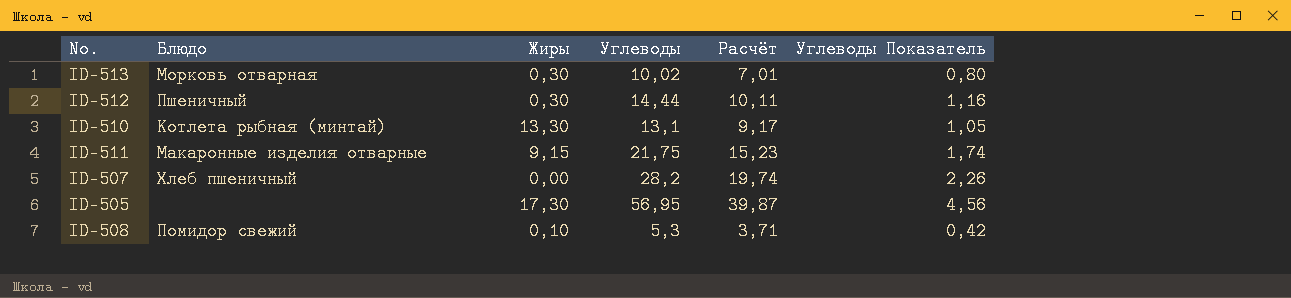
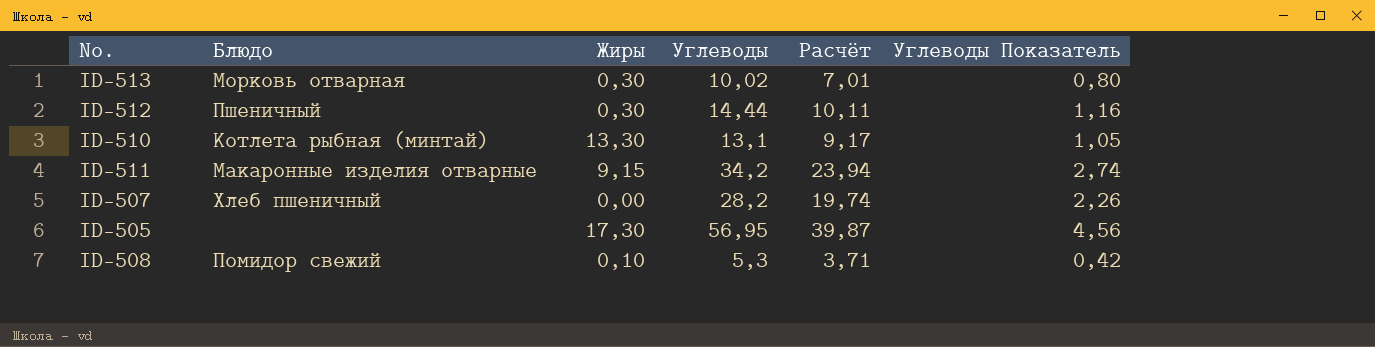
ID-511 | Углеводы: 21,75 -> 34,2
ID-511 | Расчёт: 15,23 -> 23,94
ID-511 | Углеводы Показатель: 1,74 -> 2,74

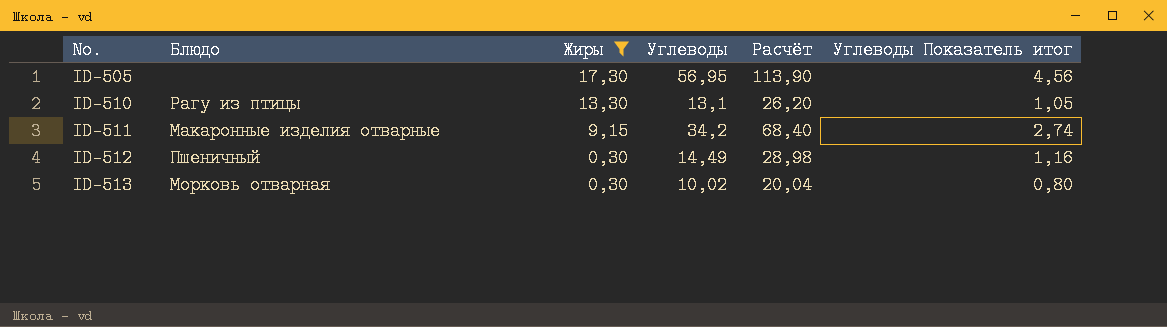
filter: none -> Жиры >= 0,30
row order: none -> No. ascending
column Расчёт | formula: [Углеводы] * 0,7 -> [Углеводы] * 2
column name: Углеводы Показатель -> Углеводы Показатель итог
ID-510 | Блюдо: Котлета рыбная (минтай) -> Рагу из птицы
ID-512 | Углеводы: 14,44 -> 14,49

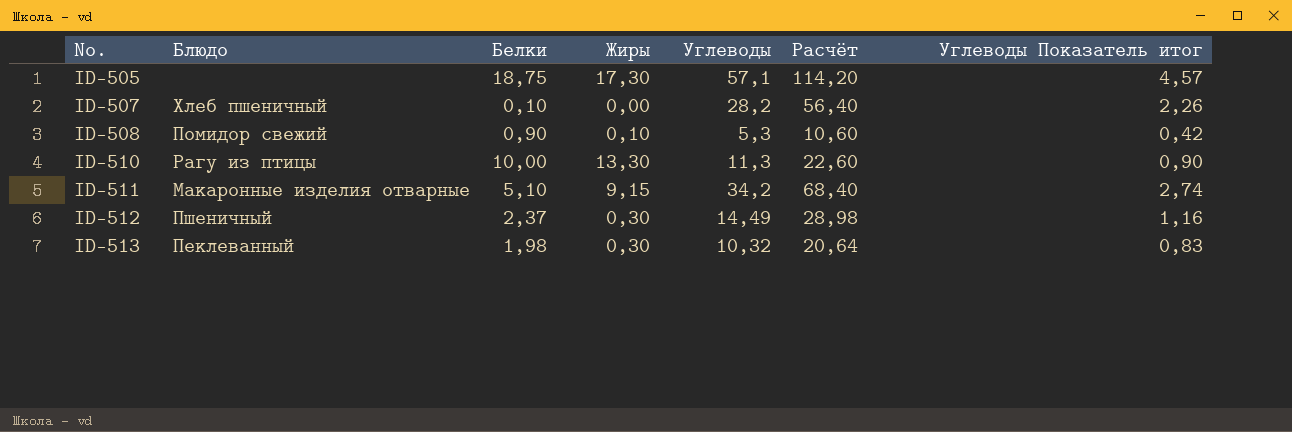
filter: Жиры >= 0,30 -> none
column Белки | position: none -> 3
ID-505 | Углеводы: 56,95 -> 57,1
ID-505 | Расчёт: 113,90 -> 114,20
ID-505 | Углеводы Показатель итог: 4,56 -> 4,57
ID-510 | Углеводы: 13,1 -> 11,3
ID-510 | Расчёт: 26,20 -> 22,60
ID-510 | Углеводы Показатель итог: 1,05 -> 0,90
ID-513 | Блюдо: Морковь отварная -> Пеклеванный
ID-513 | Углеводы: 10,02 -> 10,32
ID-513 | Расчёт: 20,04 -> 20,64
ID-513 | Углеводы Показатель итог: 0,80 -> 0,83

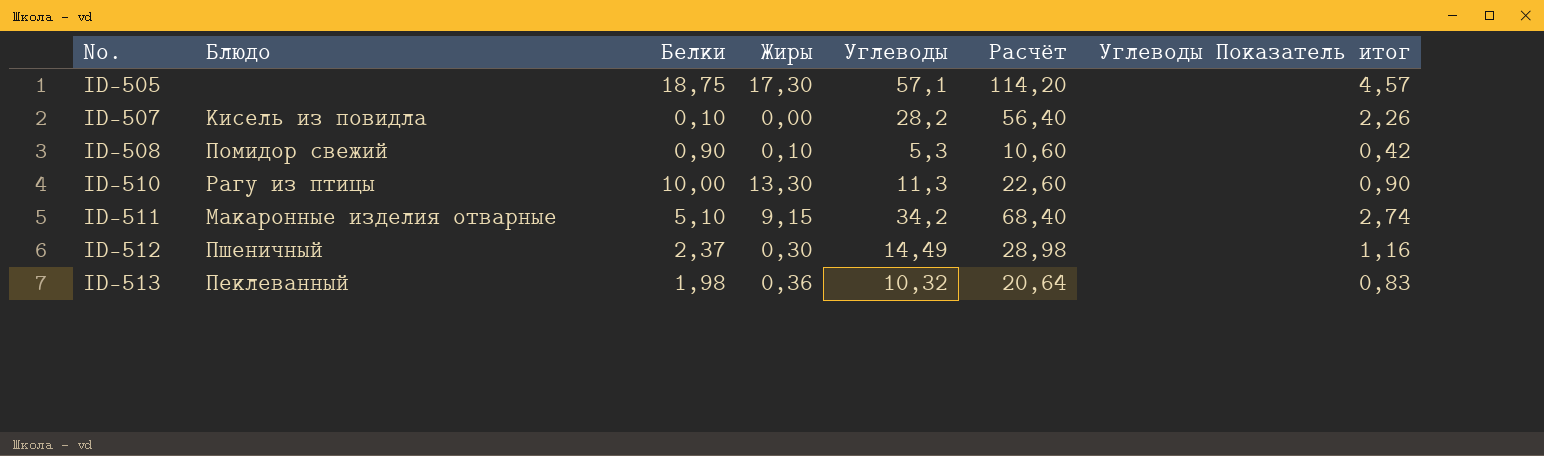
ID-507 | Блюдо: Хлеб пшеничный -> Кисель из повидла
ID-513 | Жиры: 0,30 -> 0,36

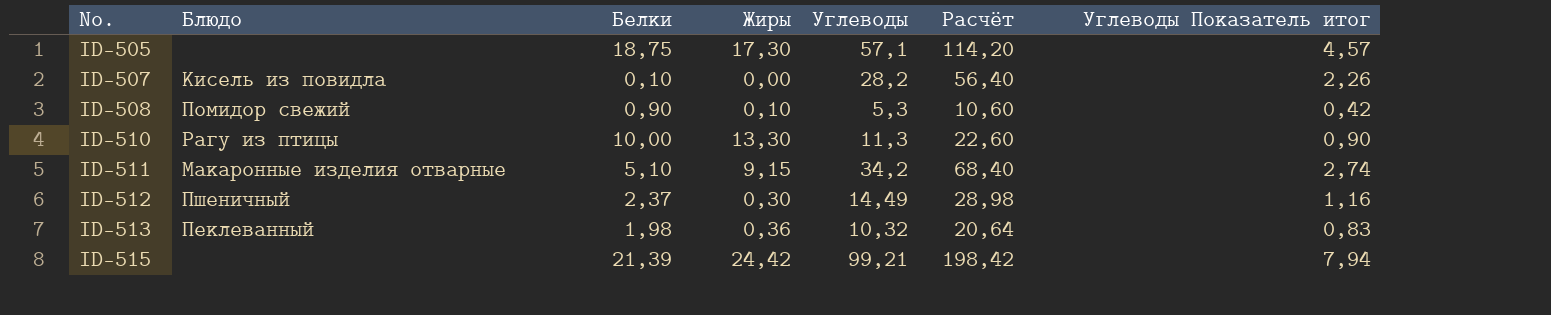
row ID-515: none -> none | 21,39 | 24,42 | 99,21 | 198,42 | 7,94

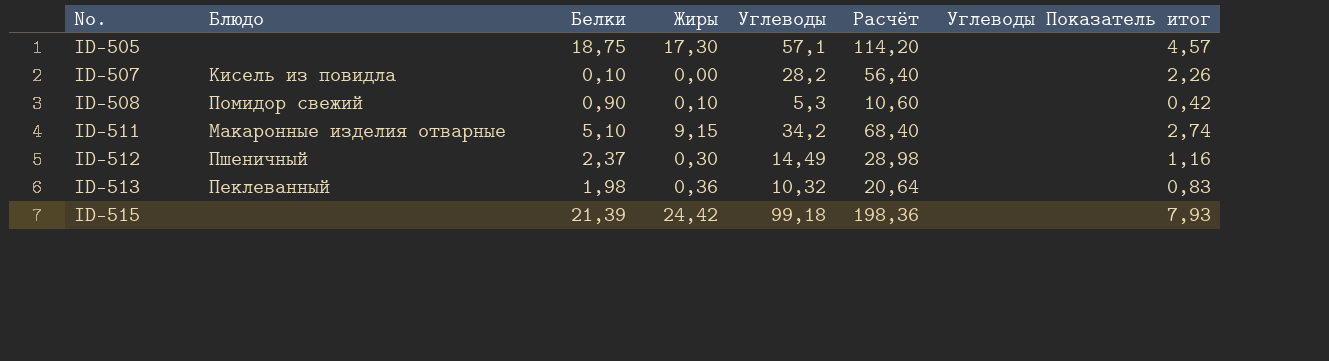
row ID-510: Рагу из птицы | 10,00 | 13,30 | 11,3 | 22,60 | 0,90 -> none
ID-515 | Углеводы: 99,21 -> 99,18
ID-515 | Расчёт: 198,42 -> 198,36
ID-515 | Углеводы Показатель итог: 7,94 -> 7,93

